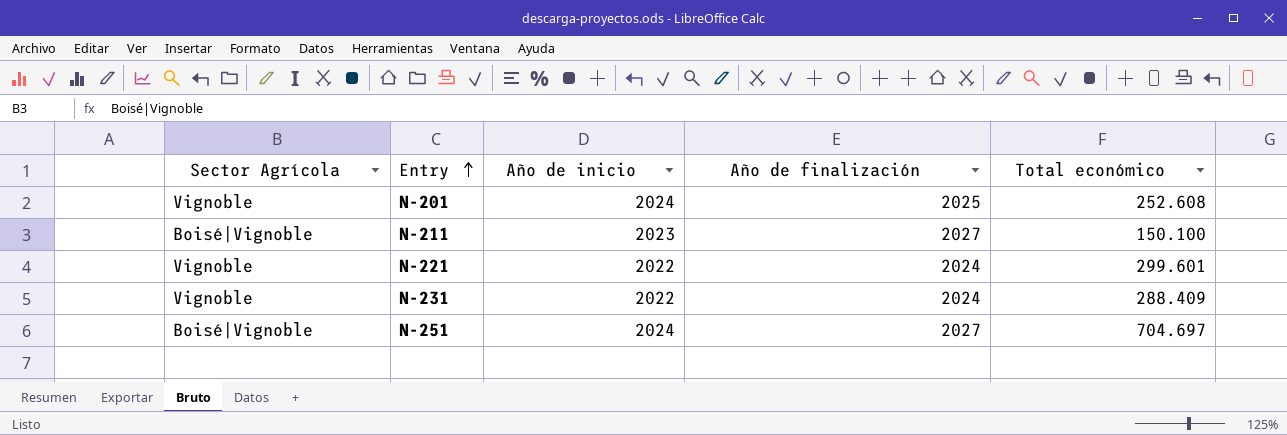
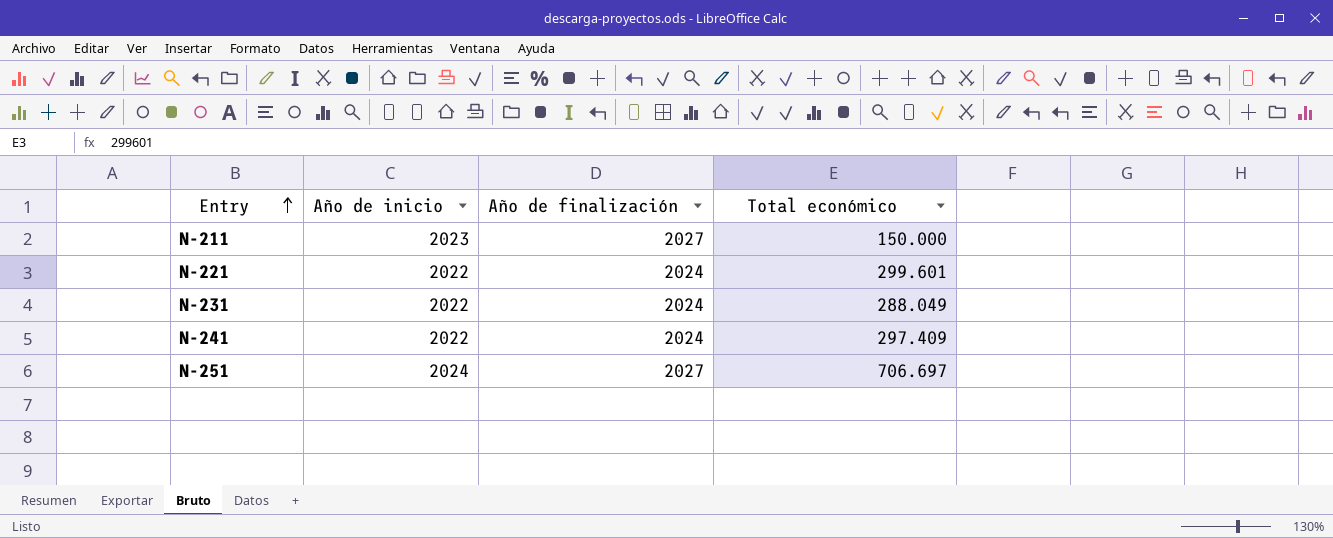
column Sector Agrícola | position: 1 -> none
row N-201: Vignoble | 2024 | 2025 | 252.608 -> none
N-211 | Total económico: 150.100 -> 150.000
N-231 | Total económico: 288.409 -> 288.049
row N-241: none -> 2022 | 2024 | 297.409
N-251 | Total económico: 704.697 -> 706.697

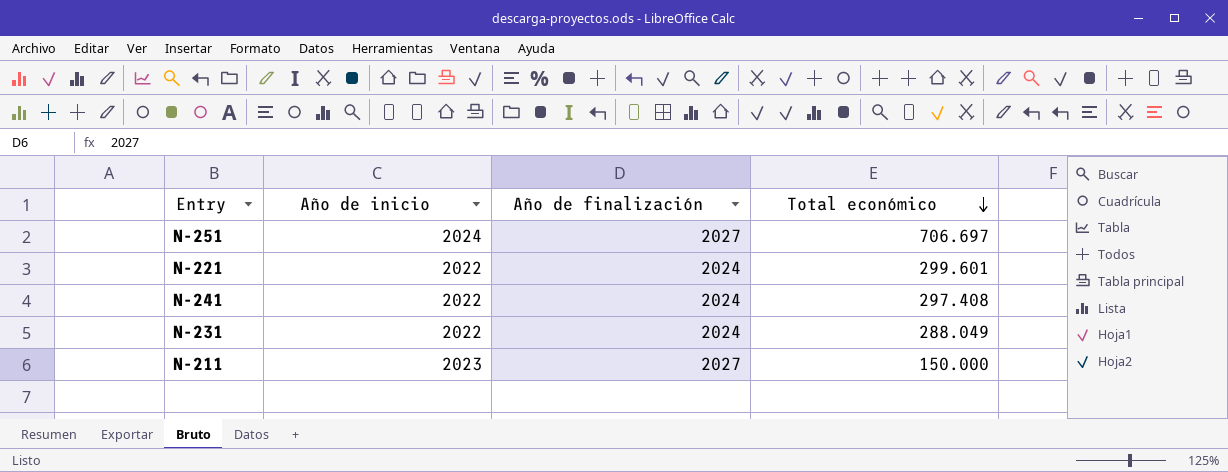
row order: Entry ascending -> Total económico descending
N-241 | Total económico: 297.409 -> 297.408

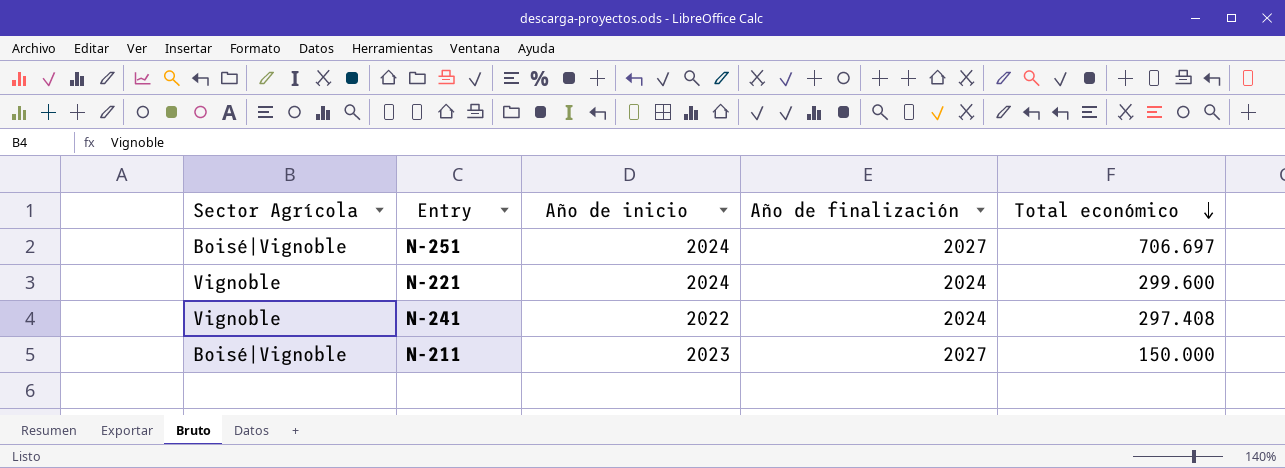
column Sector Agrícola | position: none -> 1
row N-231: 2022 | 2024 | 288.049 -> none
N-221 | Año de inicio: 2022 -> 2024
N-221 | Total económico: 299.601 -> 299.600

